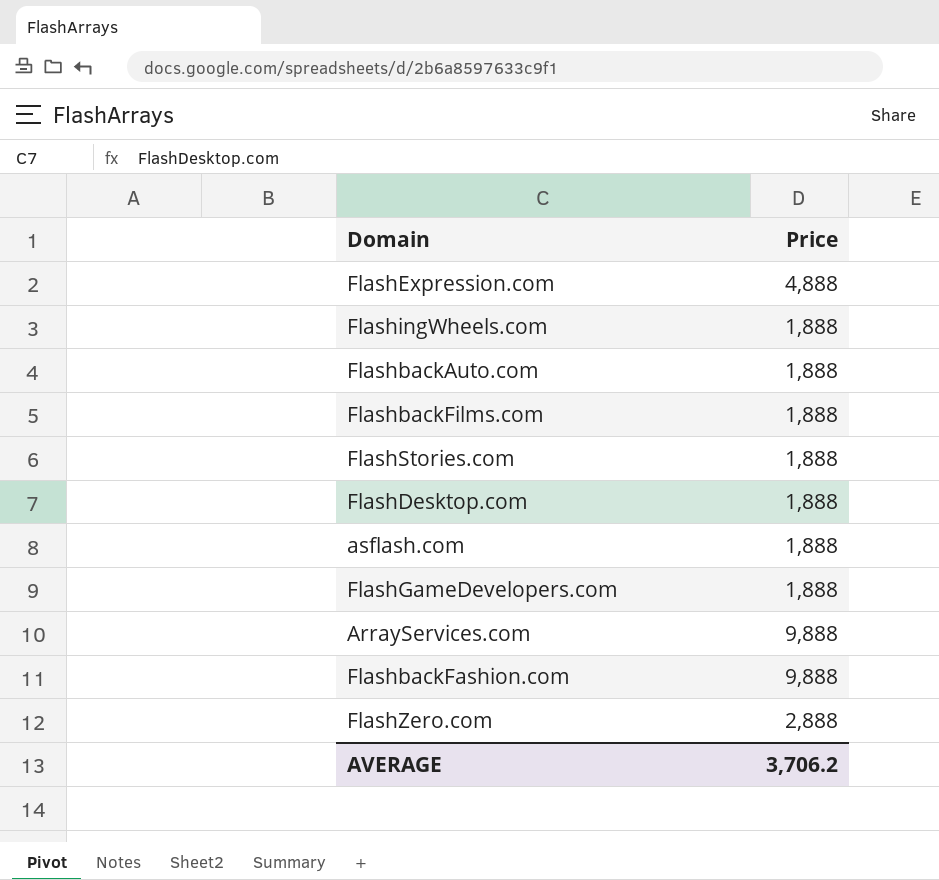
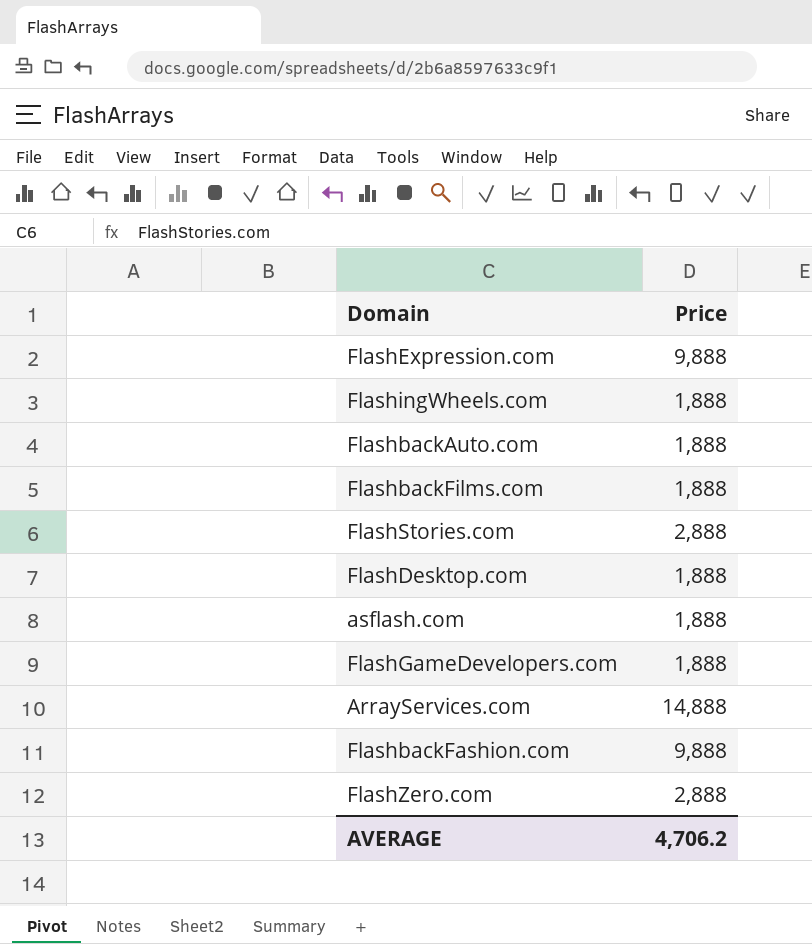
FlashExpression.com | Price: 4,888 -> 9,888
FlashStories.com | Price: 1,888 -> 2,888
ArrayServices.com | Price: 9,888 -> 14,888
AVERAGE | Price: 3,706.2 -> 4,706.2

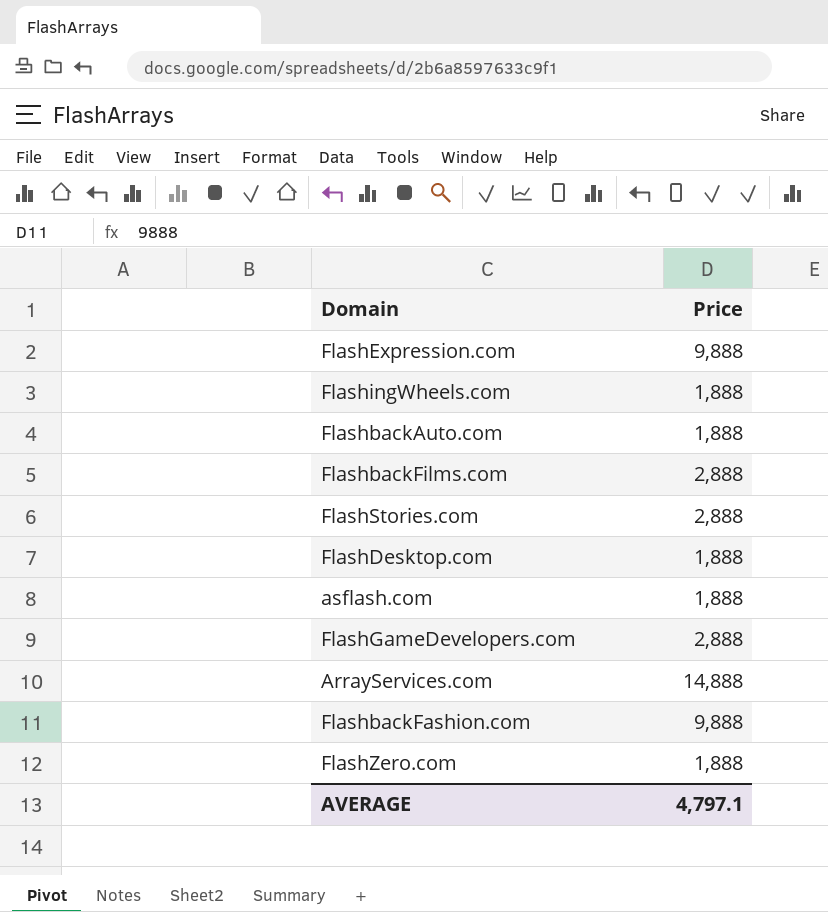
FlashbackFilms.com | Price: 1,888 -> 2,888
FlashGameDevelopers.com | Price: 1,888 -> 2,888
FlashZero.com | Price: 2,888 -> 1,888
AVERAGE | Price: 4,706.2 -> 4,797.1

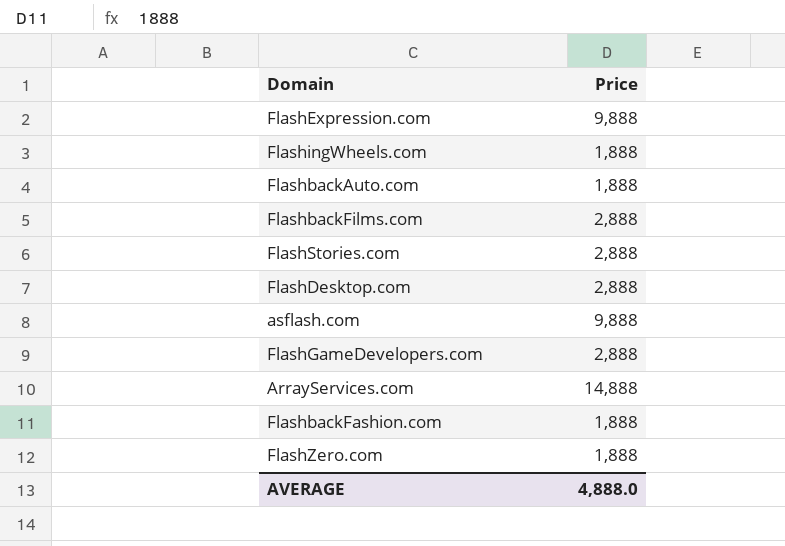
FlashDesktop.com | Price: 1,888 -> 2,888
asflash.com | Price: 1,888 -> 9,888
FlashbackFashion.com | Price: 9,888 -> 1,888
AVERAGE | Price: 4,797.1 -> 4,888.0

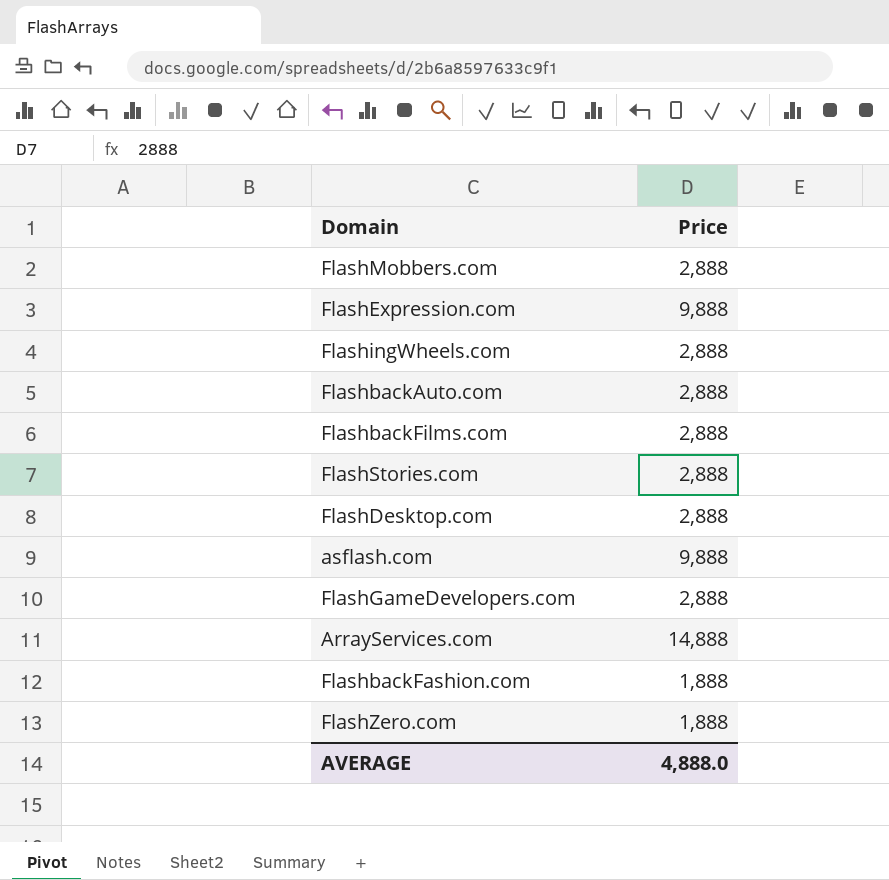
row FlashMobbers.com: none -> 2,888
FlashingWheels.com | Price: 1,888 -> 2,888
FlashbackAuto.com | Price: 1,888 -> 2,888

